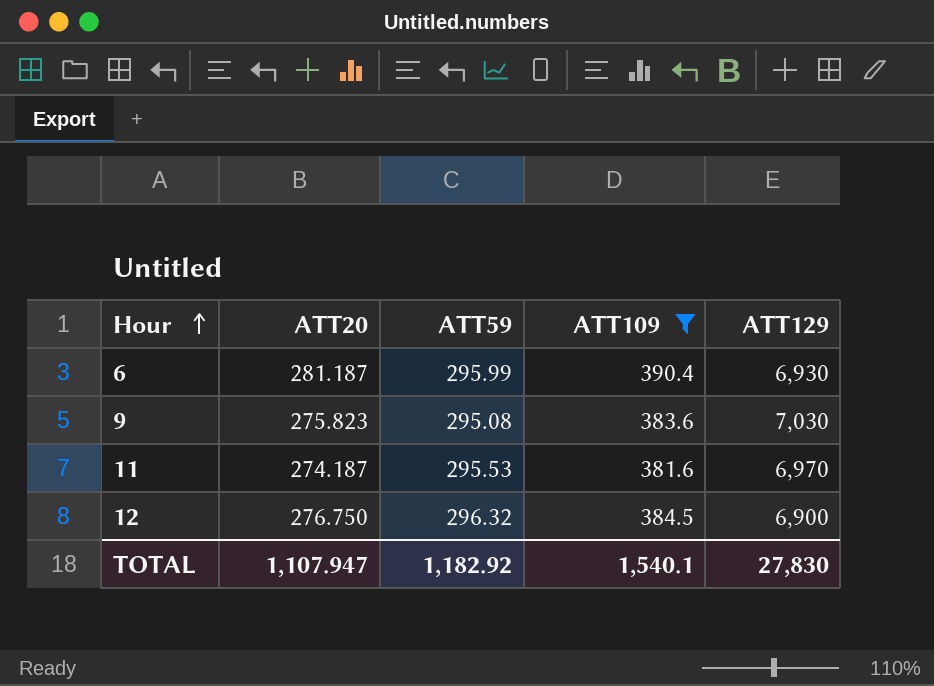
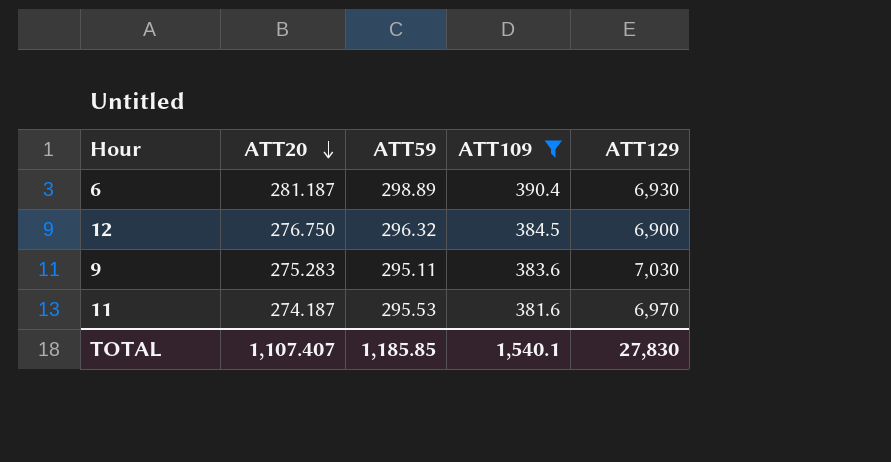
row order: Hour ascending -> ATT20 descending
6 | ATT59: 295.99 -> 298.89
9 | ATT20: 275.823 -> 275.283
9 | ATT59: 295.08 -> 295.11
TOTAL | ATT20: 1,107.947 -> 1,107.407
TOTAL | ATT59: 1,182.92 -> 1,185.85

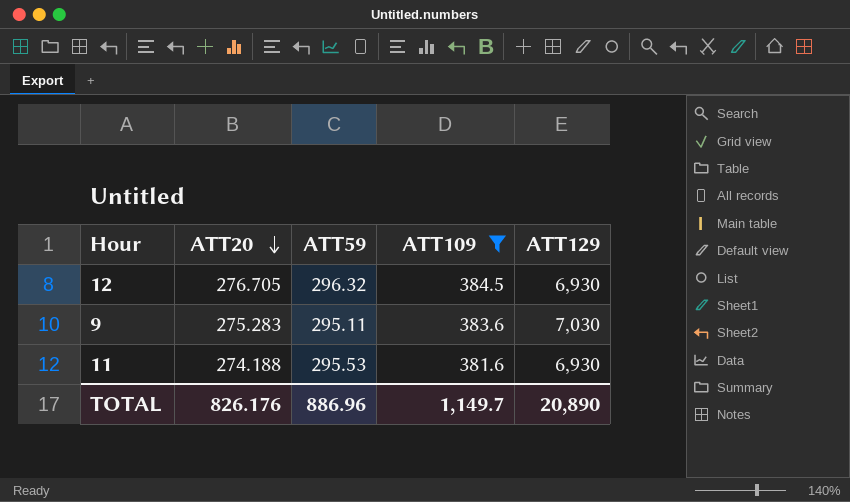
row 6: 281.187 | 298.89 | 390.4 | 6,930 -> none
12 | ATT20: 276.750 -> 276.705
12 | ATT129: 6,900 -> 6,930
11 | ATT20: 274.187 -> 274.188
11 | ATT129: 6,970 -> 6,930
TOTAL | ATT20: 1,107.407 -> 826.176
TOTAL | ATT59: 1,185.85 -> 886.96
TOTAL | ATT109: 1,540.1 -> 1,149.7
TOTAL | ATT129: 27,830 -> 20,890

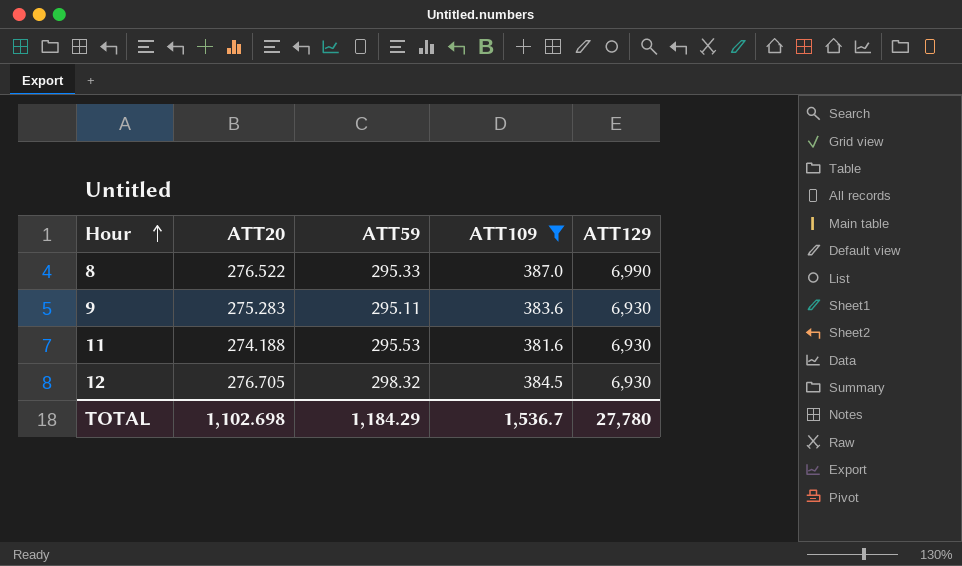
row order: ATT20 descending -> Hour ascending
row 8: none -> 276.522 | 295.33 | 387.0 | 6,990
9 | ATT129: 7,030 -> 6,930
12 | ATT59: 296.32 -> 298.32
TOTAL | ATT20: 826.176 -> 1,102.698
TOTAL | ATT59: 886.96 -> 1,184.29
TOTAL | ATT109: 1,149.7 -> 1,536.7
TOTAL | ATT129: 20,890 -> 27,780

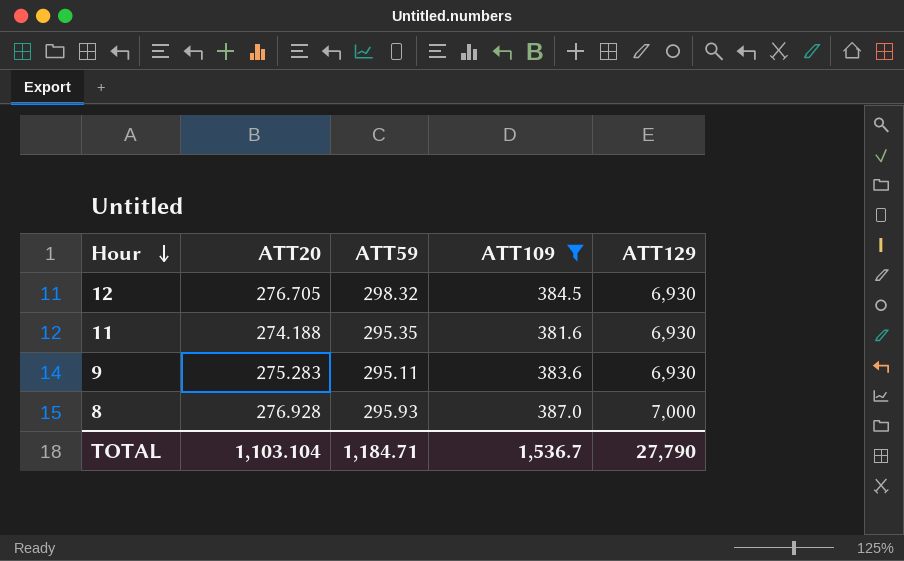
row order: Hour ascending -> Hour descending
11 | ATT59: 295.53 -> 295.35
8 | ATT20: 276.522 -> 276.928
8 | ATT59: 295.33 -> 295.93
8 | ATT129: 6,990 -> 7,000
TOTAL | ATT20: 1,102.698 -> 1,103.104
TOTAL | ATT59: 1,184.29 -> 1,184.71
TOTAL | ATT129: 27,780 -> 27,790

